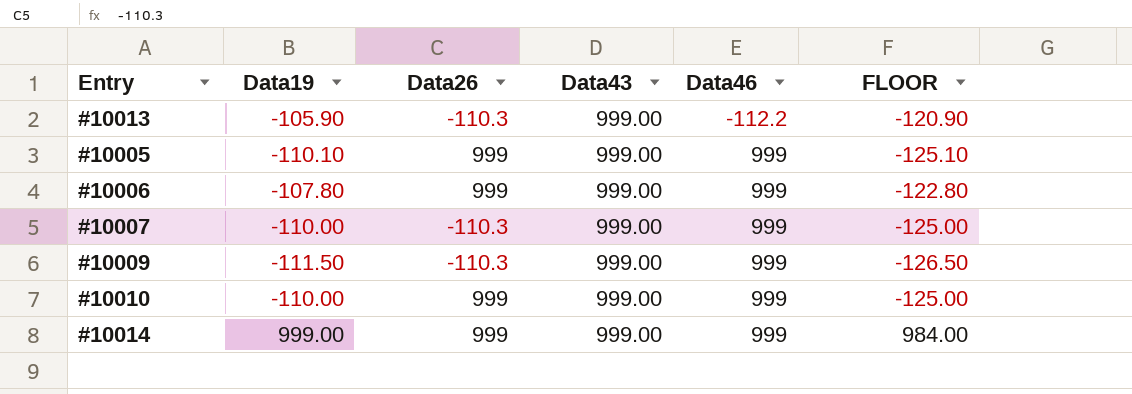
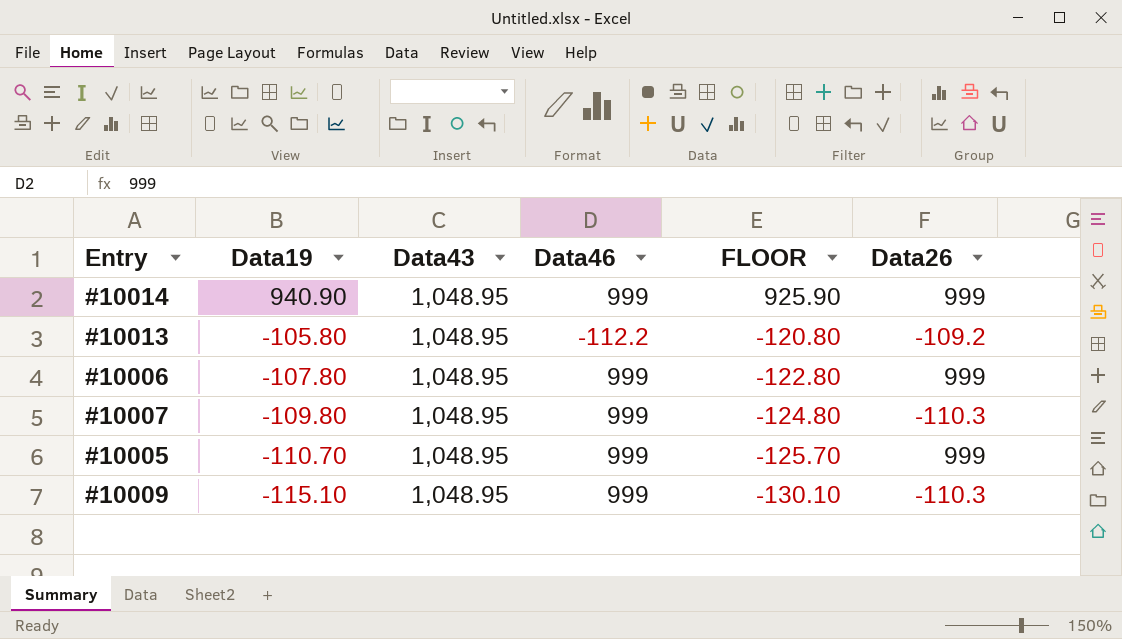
row order: Data46 ascending -> Data19 descending
column Data26 | position: 3 -> 6
row #10010: -110.00 | 999 | 999.00 | 999 | -125.00 -> none
#10014 | Data19: 999.00 -> 940.90
#10014 | Data43: 999.00 -> 1,048.95
#10014 | FLOOR: 984.00 -> 925.90
#10013 | Data19: -105.90 -> -105.80
#10013 | Data43: 999.00 -> 1,048.95
#10013 | FLOOR: -120.90 -> -120.80
#10013 | Data26: -110.3 -> -109.2
#10006 | Data43: 999.00 -> 1,048.95
#10007 | Data19: -110.00 -> -109.80
#10007 | Data43: 999.00 -> 1,048.95
#10007 | FLOOR: -125.00 -> -124.80
#10005 | Data19: -110.10 -> -110.70
#10005 | Data43: 999.00 -> 1,048.95
#10005 | FLOOR: -125.10 -> -125.70
#10009 | Data19: -111.50 -> -115.10
#10009 | Data43: 999.00 -> 1,048.95
#10009 | FLOOR: -126.50 -> -130.10

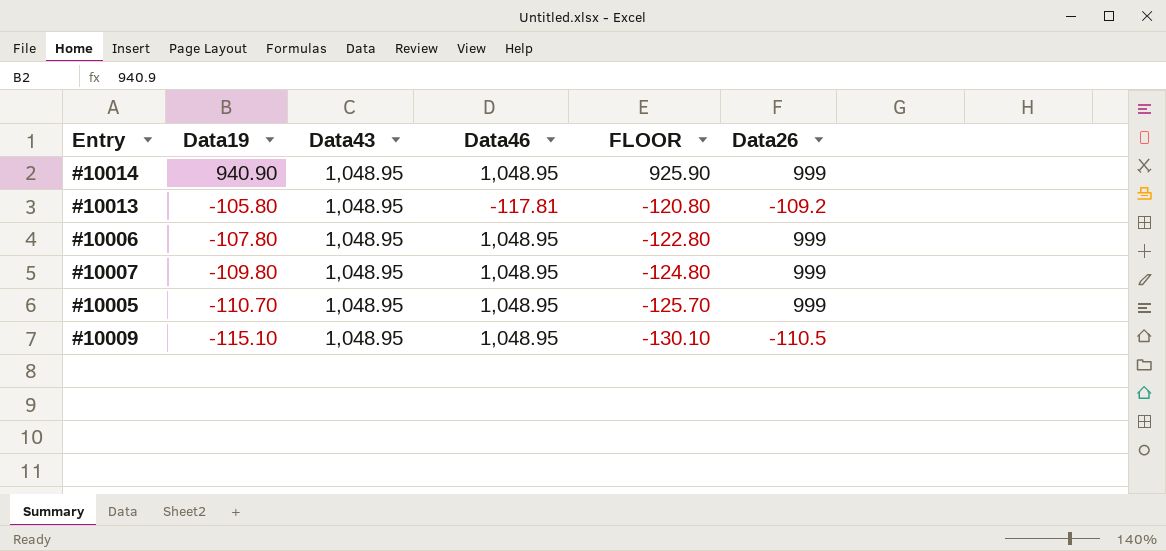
#10014 | Data46: 999 -> 1,048.95
#10013 | Data46: -112.2 -> -117.81
#10006 | Data46: 999 -> 1,048.95
#10007 | Data46: 999 -> 1,048.95
#10007 | Data26: -110.3 -> 999
#10005 | Data46: 999 -> 1,048.95
#10009 | Data46: 999 -> 1,048.95
#10009 | Data26: -110.3 -> -110.5

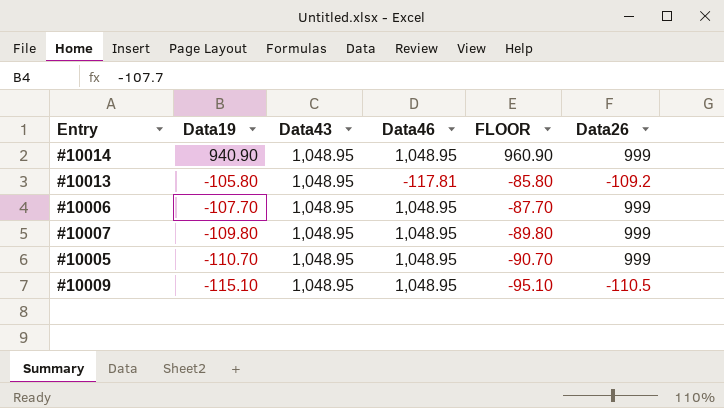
column FLOOR | formula: [Data19] - 15 -> [Data19] + 20
#10006 | Data19: -107.80 -> -107.70

